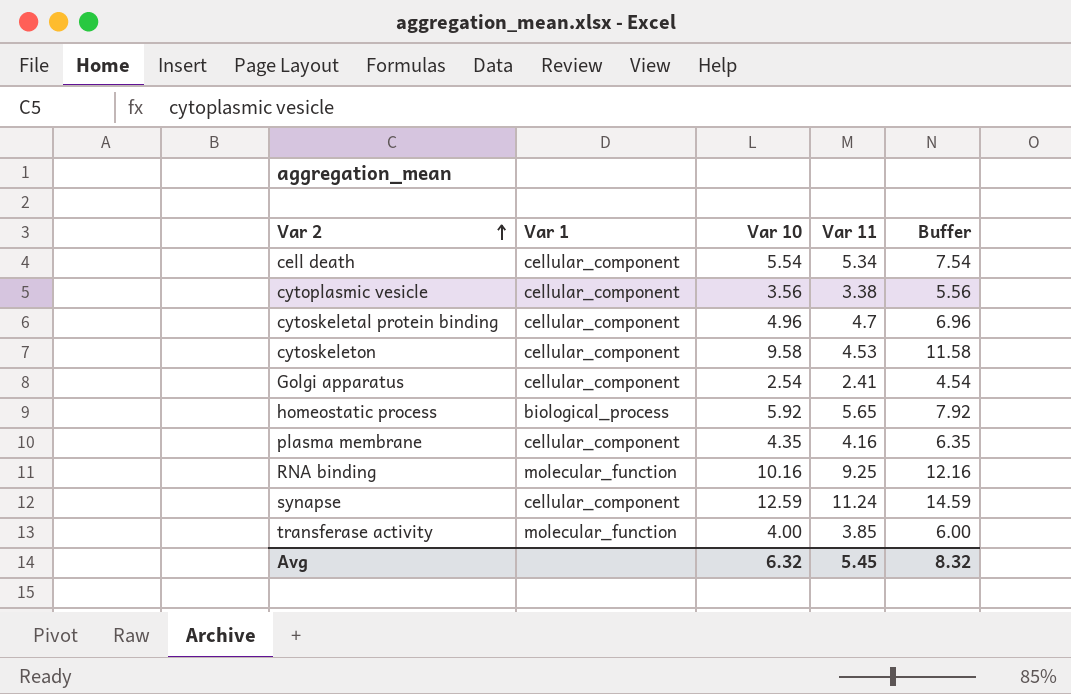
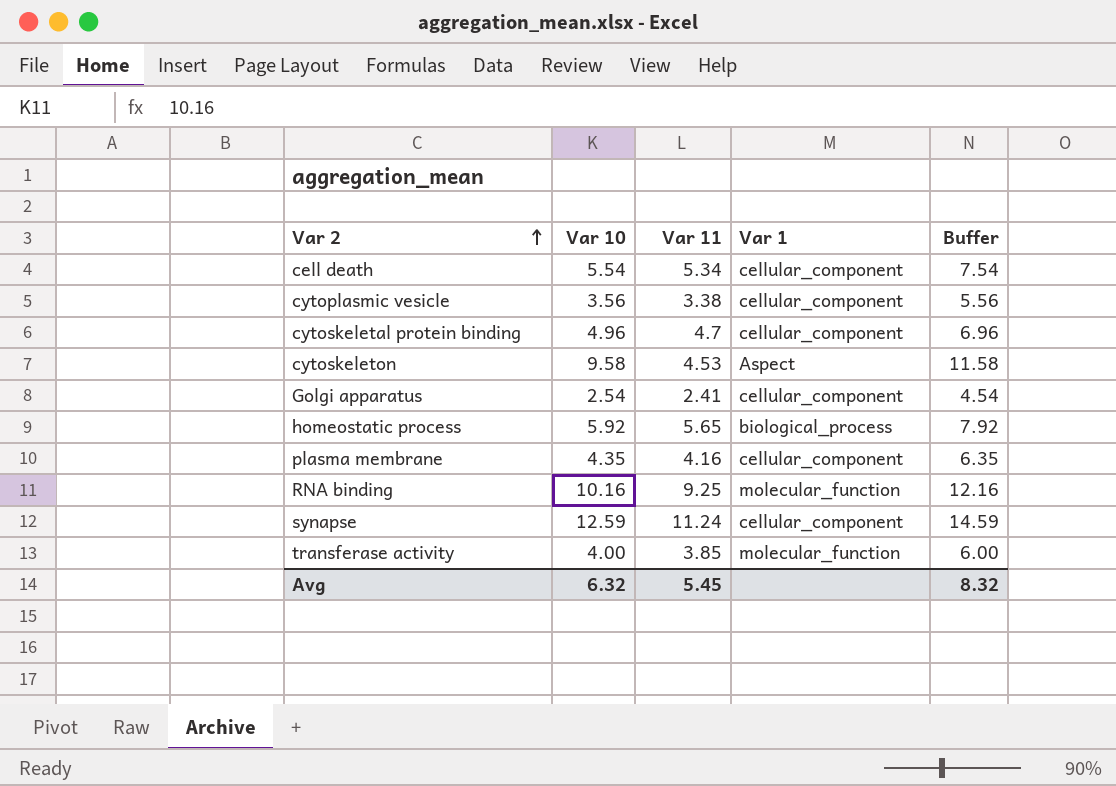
column Var 1 | position: 2 -> 4
cytoskeleton | Var 1: cellular_component -> Aspect

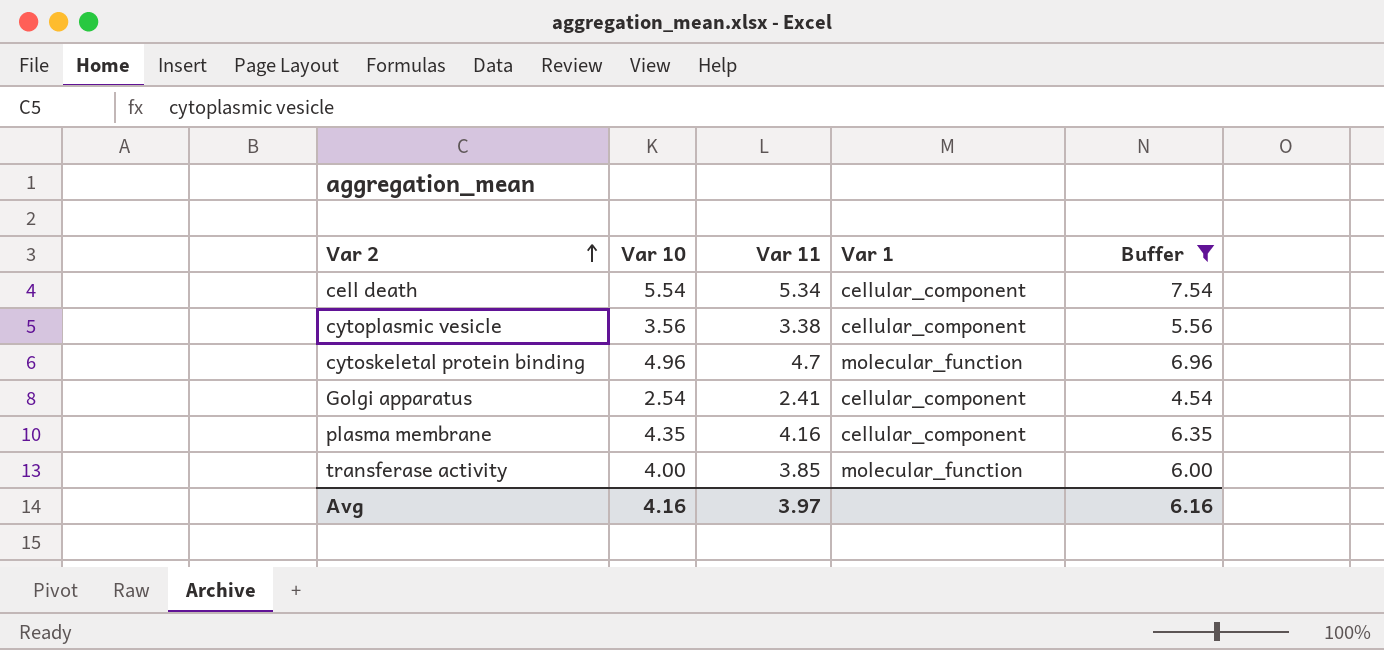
filter: none -> Buffer <= 7.54
cytoskeletal protein binding | Var 1: cellular_component -> molecular_function
Avg | Var 10: 6.32 -> 4.16
Avg | Var 11: 5.45 -> 3.97
Avg | Buffer: 8.32 -> 6.16

